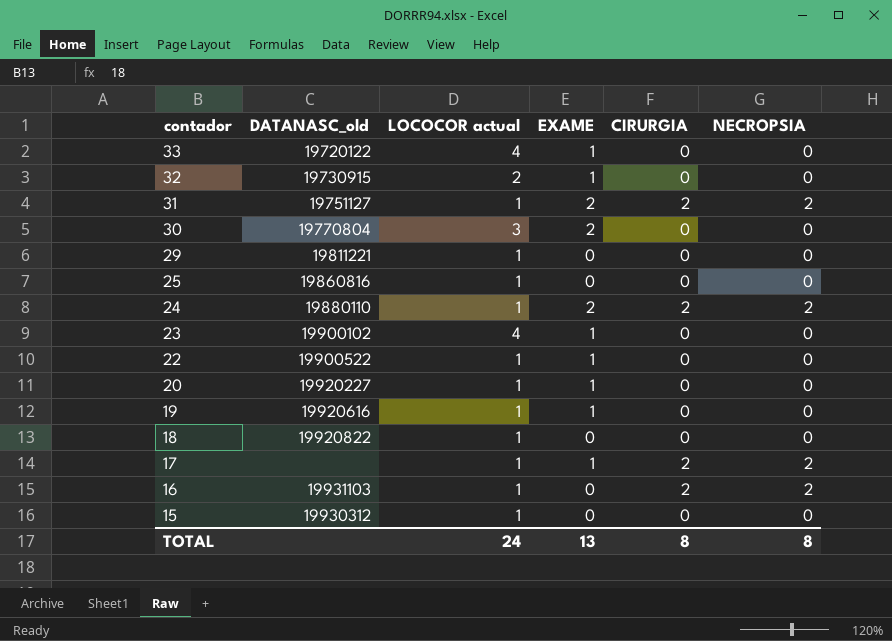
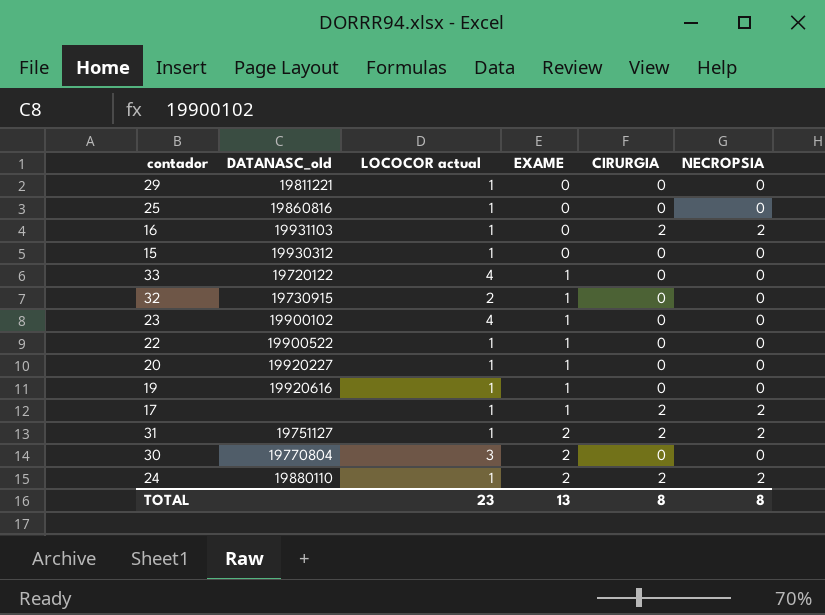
row order: contador descending -> EXAME ascending
row 18: 19920822 | 1 | 0 | 0 | 0 -> none
TOTAL | LOCOCOR actual: 24 -> 23

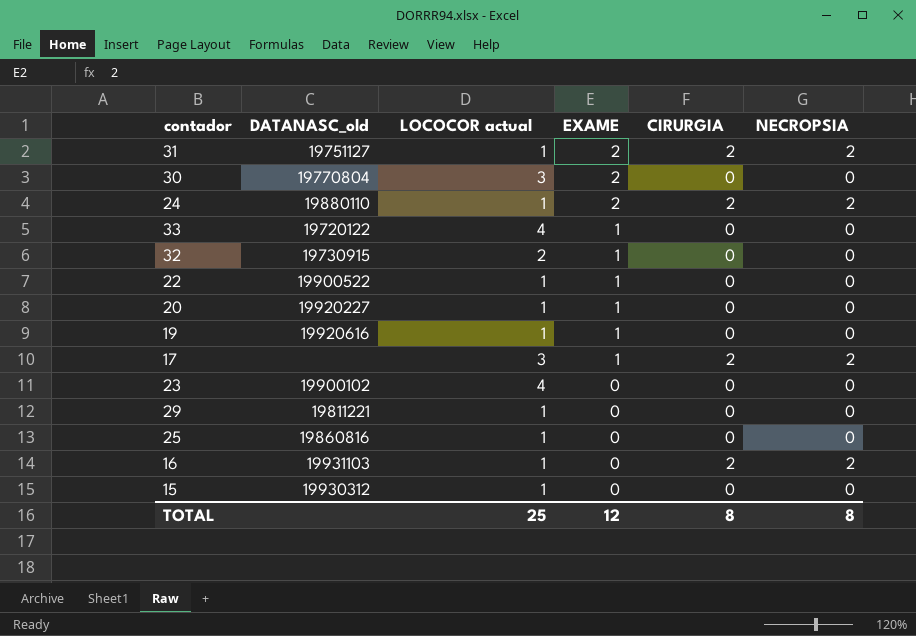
row order: EXAME ascending -> EXAME descending
17 | LOCOCOR actual: 1 -> 3
23 | EXAME: 1 -> 0
TOTAL | LOCOCOR actual: 23 -> 25
TOTAL | EXAME: 13 -> 12

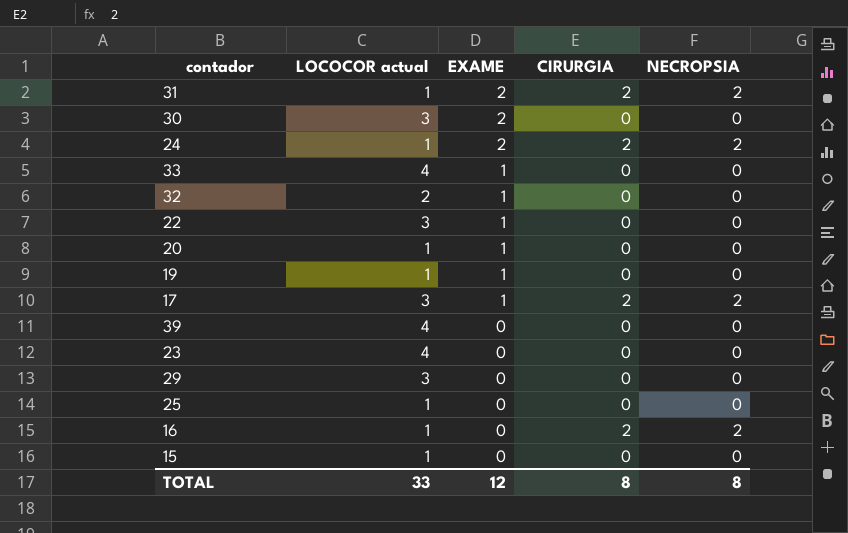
column DATANASC_old | position: 2 -> none
22 | LOCOCOR actual: 1 -> 3
row 39: none -> 4 | 0 | 0 | 0
29 | LOCOCOR actual: 1 -> 3
TOTAL | LOCOCOR actual: 25 -> 33

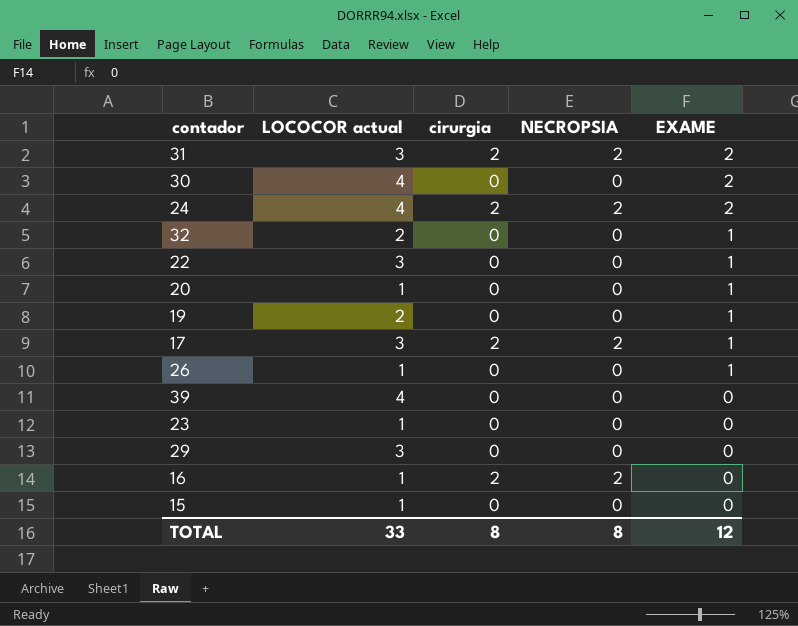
column name: CIRURGIA -> cirurgia
column EXAME | position: 3 -> 5
row 33: 4 | 1 | 0 | 0 -> none
row 25: 1 | 0 | 0 | 0 -> none
31 | LOCOCOR actual: 1 -> 3
30 | LOCOCOR actual: 3 -> 4
24 | LOCOCOR actual: 1 -> 4
19 | LOCOCOR actual: 1 -> 2
row 26: none -> 1 | 0 | 0 | 1
23 | LOCOCOR actual: 4 -> 1

